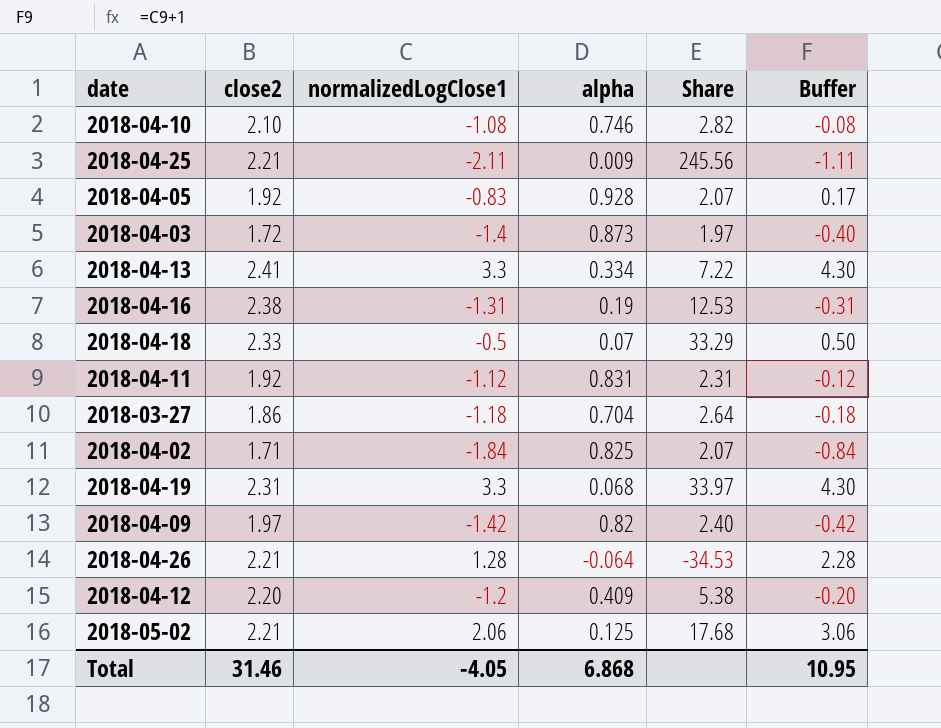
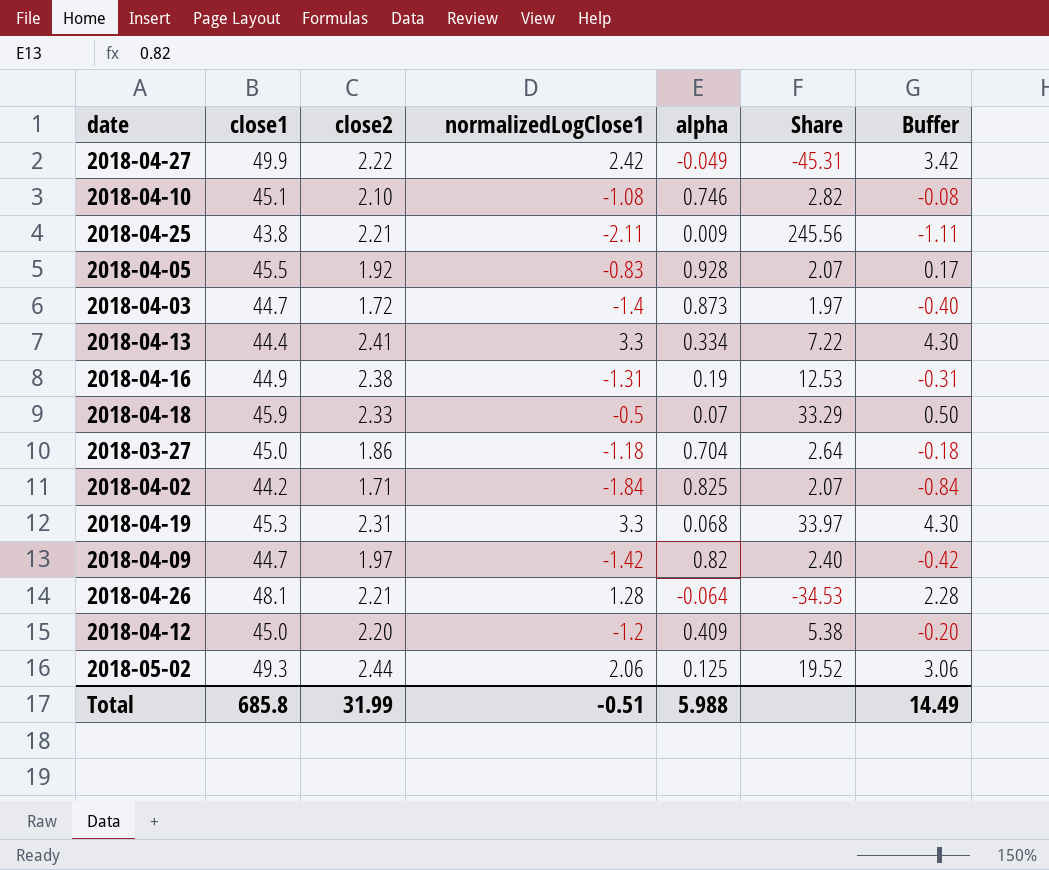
column close1 | position: none -> 2
row 2018-04-11: 1.92 | -1.12 | 0.831 | 2.31 | -0.12 -> none
row 2018-04-27: none -> 49.9 | 2.22 | 2.42 | -0.049 | -45.31 | 3.42
2018-05-02 | close2: 2.21 -> 2.44
2018-05-02 | Share: 17.68 -> 19.52
Total | close2: 31.46 -> 31.99
Total | normalizedLogClose1: -4.05 -> -0.51
Total | alpha: 6.868 -> 5.988
Total | Buffer: 10.95 -> 14.49

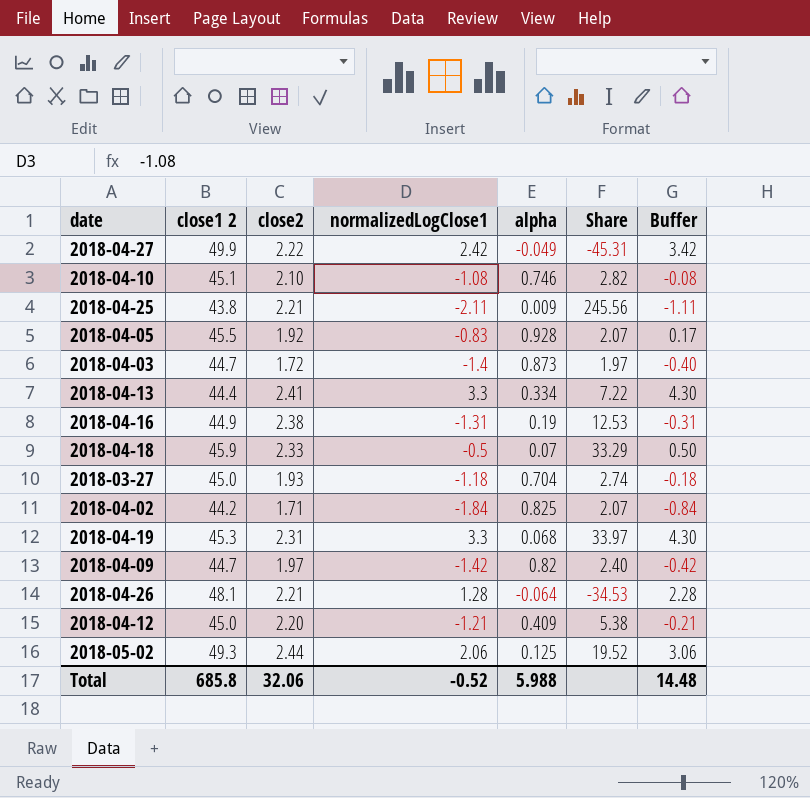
column name: close1 -> close1 2
2018-03-27 | close2: 1.86 -> 1.93
2018-03-27 | Share: 2.64 -> 2.74
2018-04-12 | normalizedLogClose1: -1.2 -> -1.21
2018-04-12 | Buffer: -0.20 -> -0.21
Total | close2: 31.99 -> 32.06
Total | normalizedLogClose1: -0.51 -> -0.52
Total | Buffer: 14.49 -> 14.48

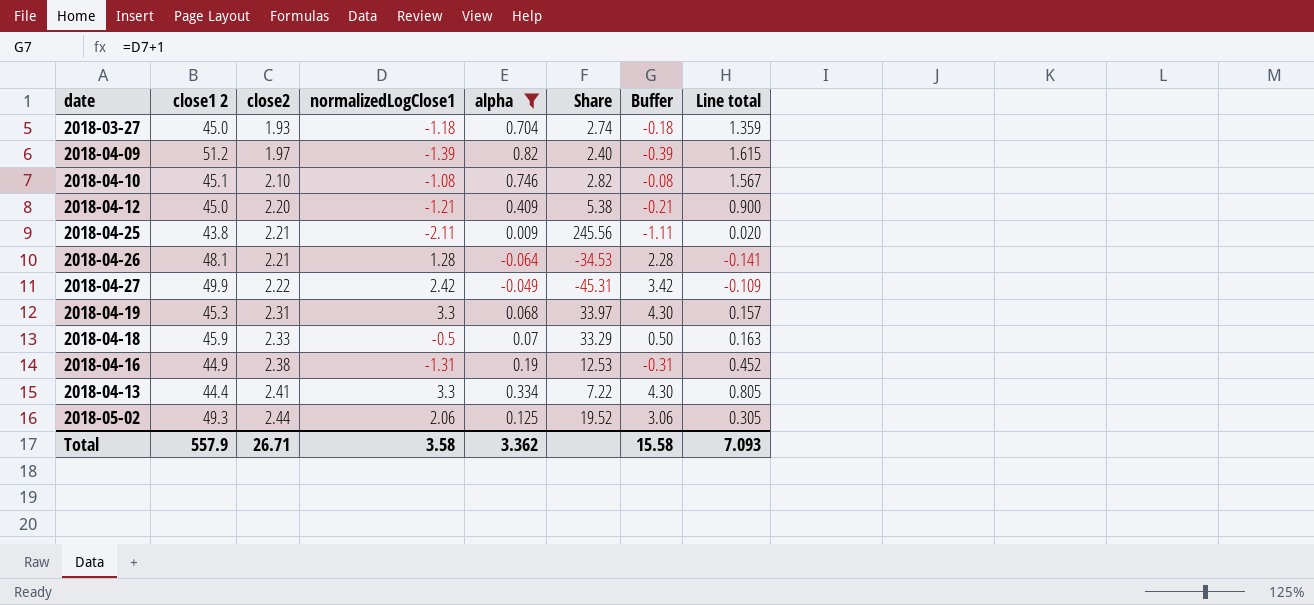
filter: none -> alpha <= 0.82
row order: none -> close2 ascending
column Line total | formula: none -> [close2] * [alpha]
2018-04-09 | close1 2: 44.7 -> 51.2
2018-04-09 | normalizedLogClose1: -1.42 -> -1.39
2018-04-09 | Buffer: -0.42 -> -0.39
Total | close1 2: 685.8 -> 557.9
Total | close2: 32.06 -> 26.71
Total | normalizedLogClose1: -0.52 -> 3.58
Total | alpha: 5.988 -> 3.362
Total | Buffer: 14.48 -> 15.58

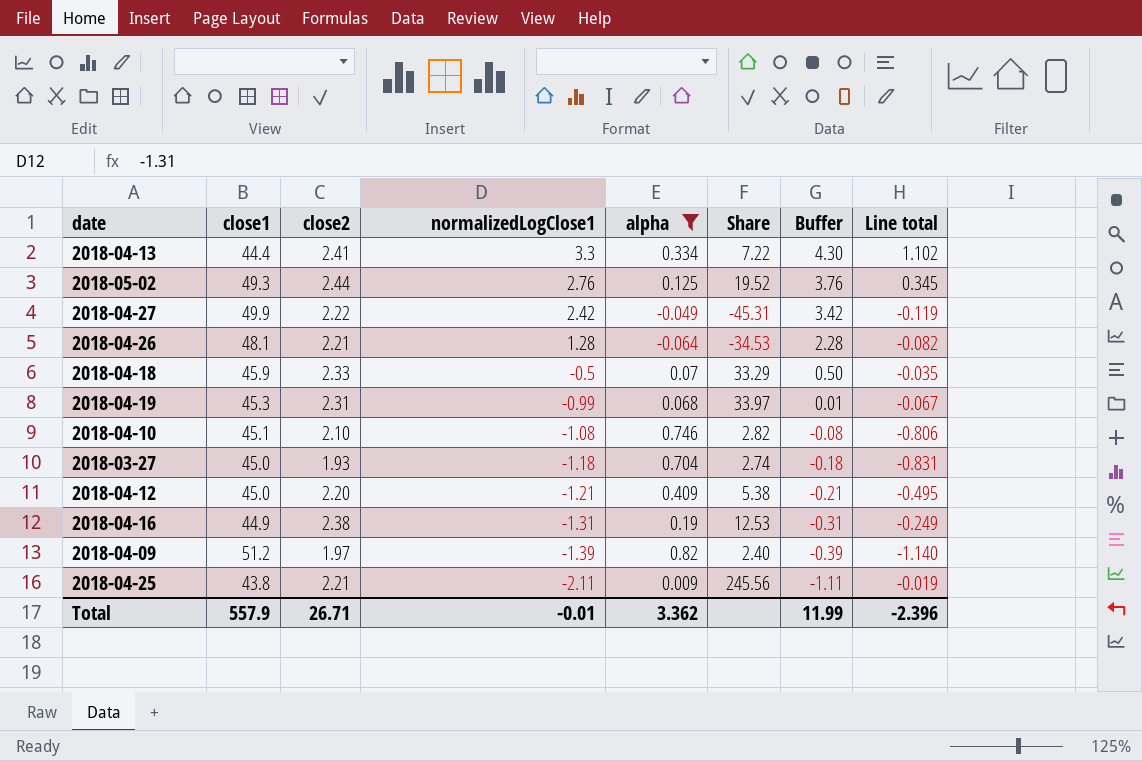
row order: close2 ascending -> normalizedLogClose1 descending
column name: close1 2 -> close1
column Line total | formula: [close2] * [alpha] -> [normalizedLogClose1] * [alpha]
2018-05-02 | normalizedLogClose1: 2.06 -> 2.76
2018-05-02 | Buffer: 3.06 -> 3.76
2018-04-19 | normalizedLogClose1: 3.3 -> -0.99
2018-04-19 | Buffer: 4.30 -> 0.01
Total | normalizedLogClose1: 3.58 -> -0.01
Total | Buffer: 15.58 -> 11.99
Total | Line total: 7.093 -> -2.396

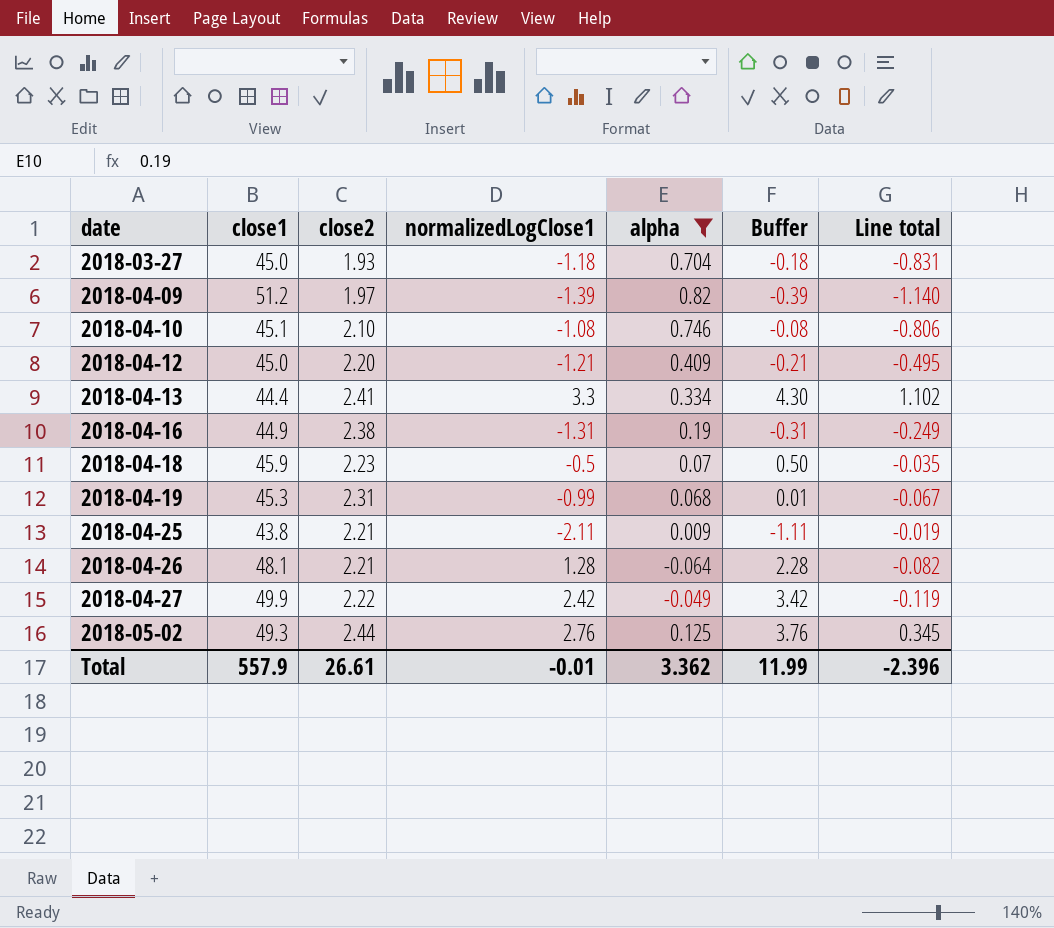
row order: normalizedLogClose1 descending -> date ascending
column Share | formula: [close2] / [alpha] -> none
2018-04-18 | close2: 2.33 -> 2.23
Total | close2: 26.71 -> 26.61

